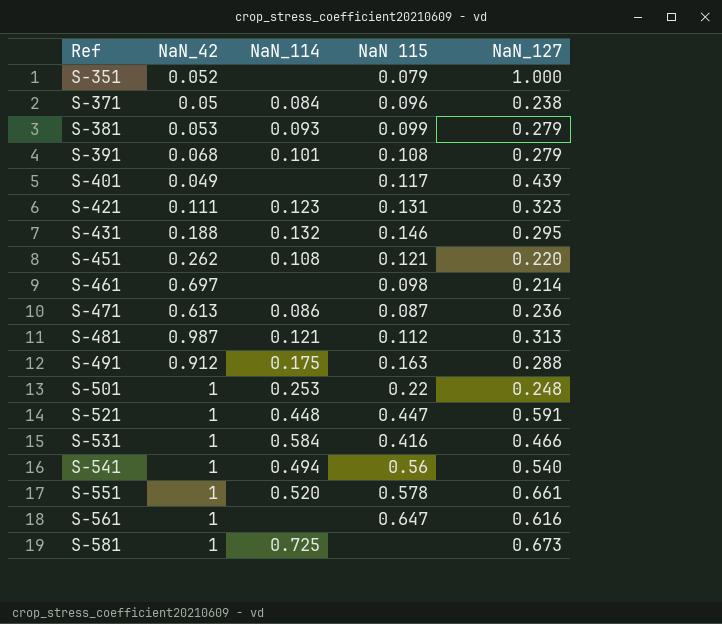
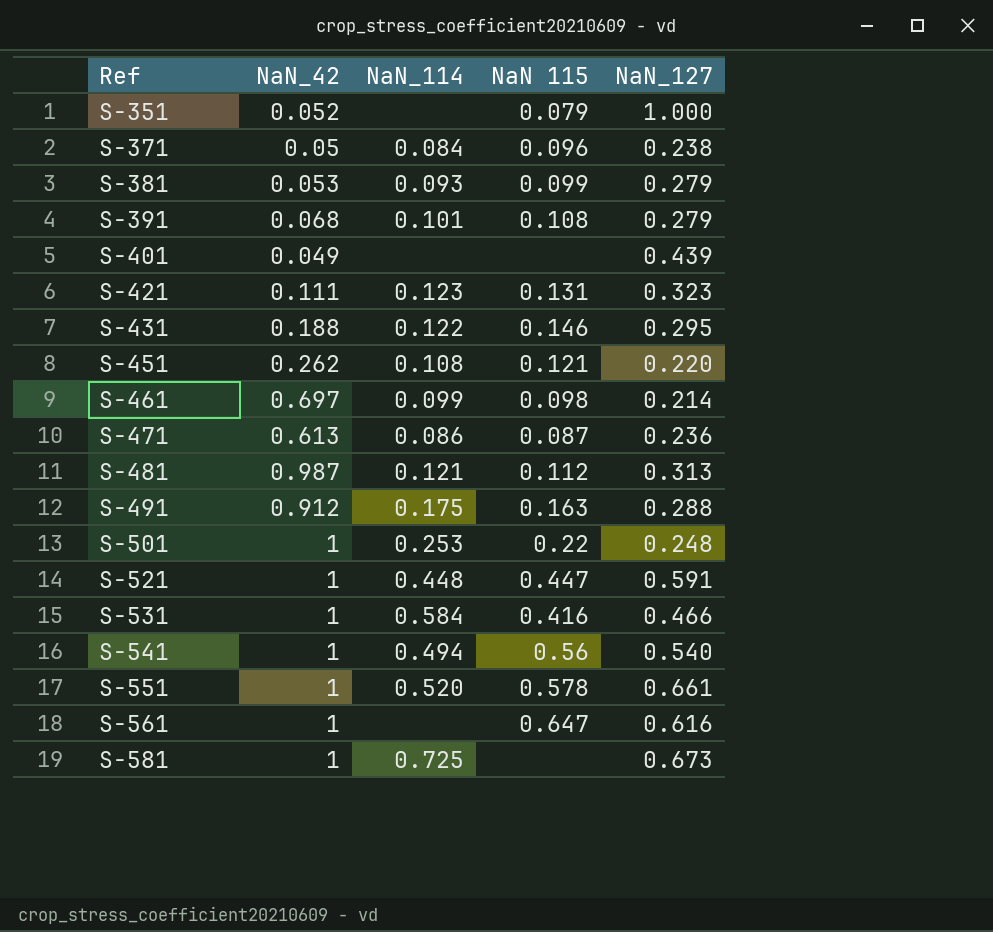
S-401 | NaN 115: 0.117 -> none
S-431 | NaN_114: 0.132 -> 0.122
S-461 | NaN_114: none -> 0.099

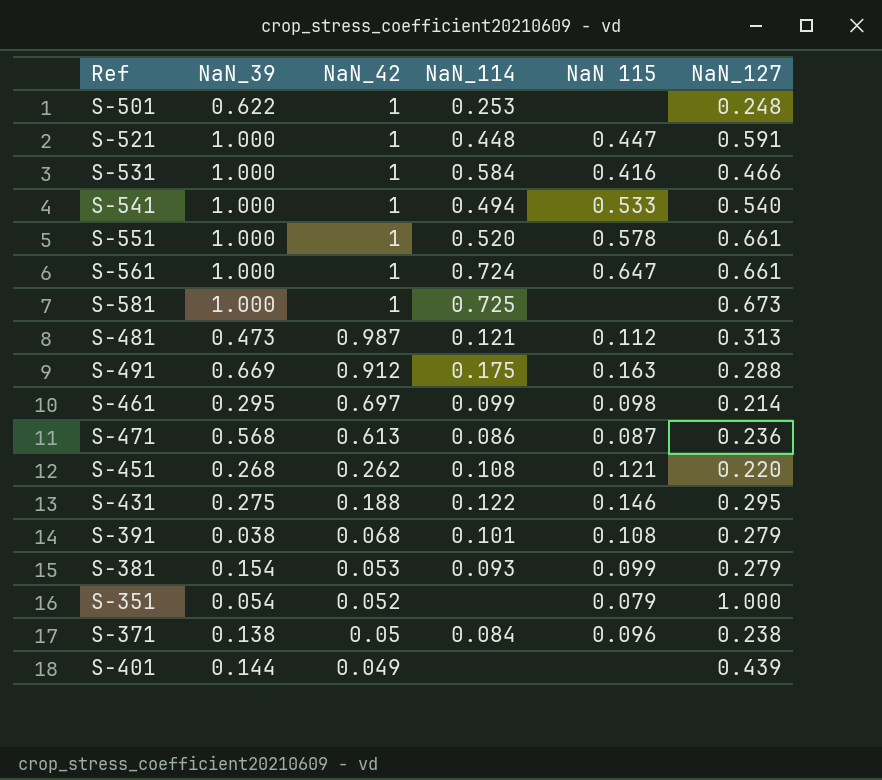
row order: Ref ascending -> NaN_42 descending
column NaN_39 | position: none -> 2
row S-421: 0.111 | 0.123 | 0.131 | 0.323 -> none
S-501 | NaN 115: 0.22 -> none
S-541 | NaN 115: 0.56 -> 0.533
S-561 | NaN_114: none -> 0.724
S-561 | NaN_127: 0.616 -> 0.661

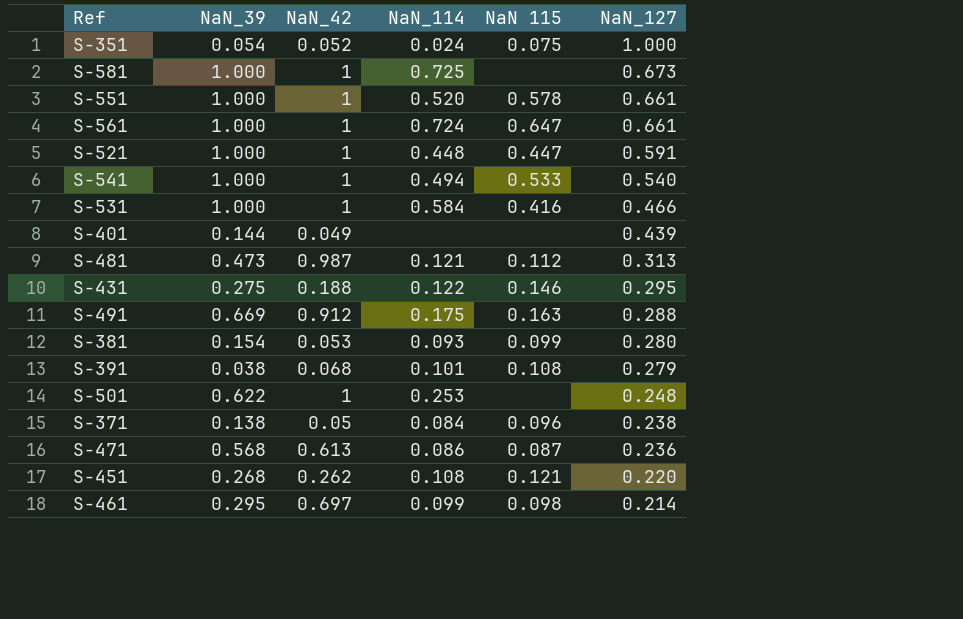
row order: NaN_42 descending -> NaN_127 descending
S-351 | NaN_114: none -> 0.024
S-351 | NaN 115: 0.079 -> 0.075
S-381 | NaN_127: 0.279 -> 0.280

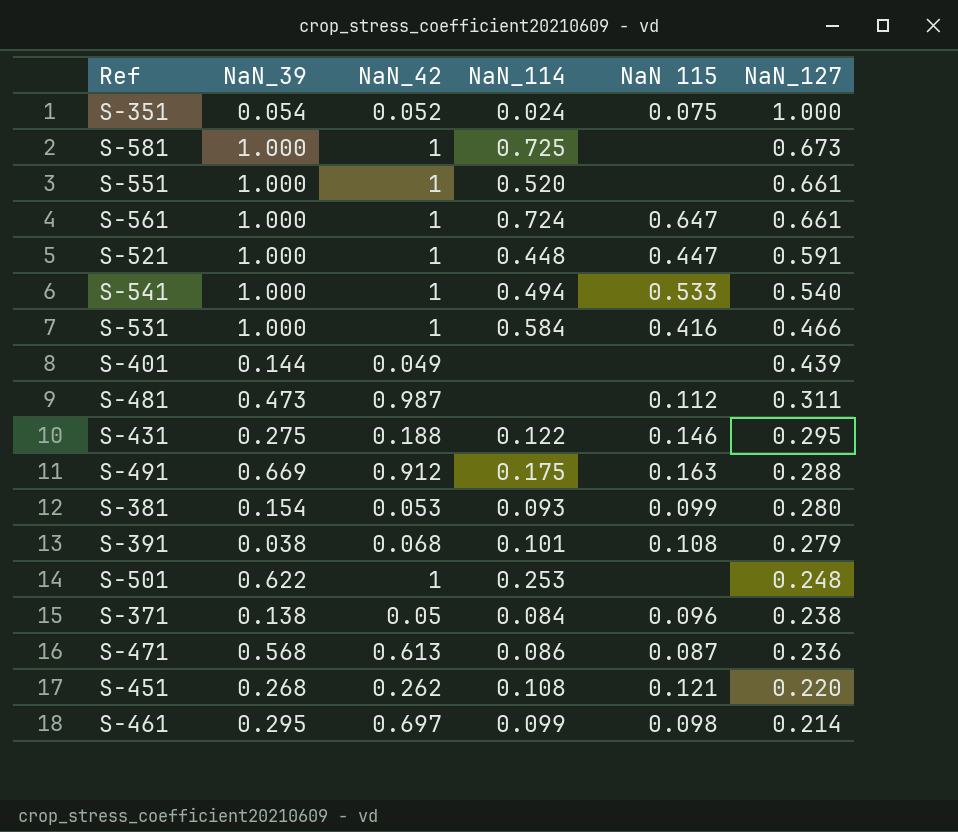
S-551 | NaN 115: 0.578 -> none
S-481 | NaN_114: 0.121 -> none
S-481 | NaN_127: 0.313 -> 0.311

